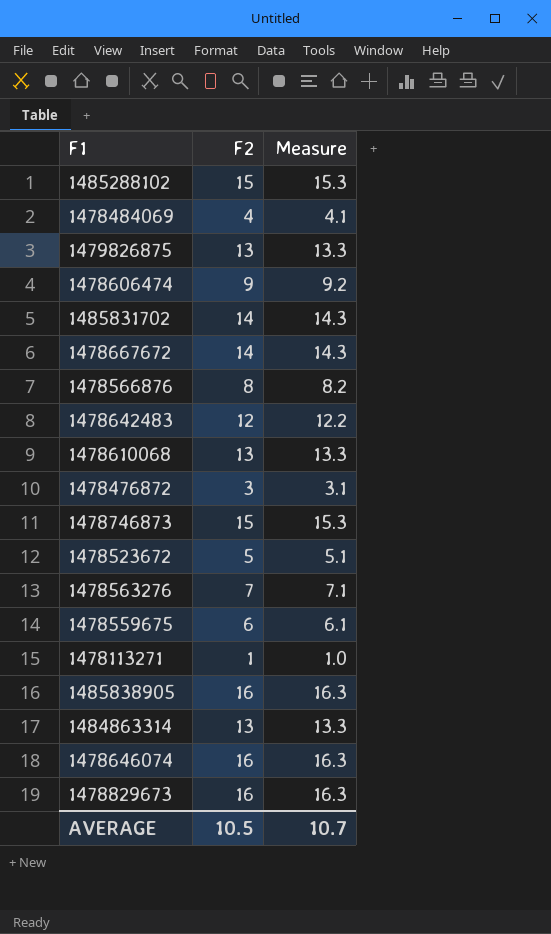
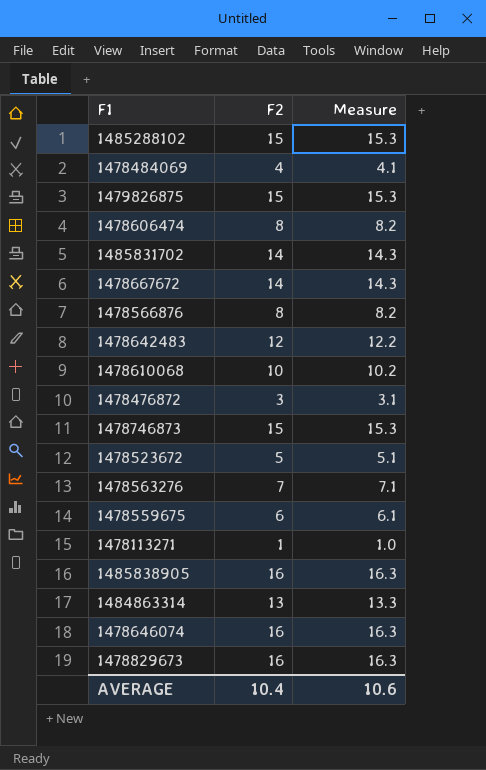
1479826875 | F2: 13 -> 15
1479826875 | Measure: 13.3 -> 15.3
1478606474 | F2: 9 -> 8
1478606474 | Measure: 9.2 -> 8.2
1478610068 | F2: 13 -> 10
1478610068 | Measure: 13.3 -> 10.2
AVERAGE | F2: 10.5 -> 10.4
AVERAGE | Measure: 10.7 -> 10.6

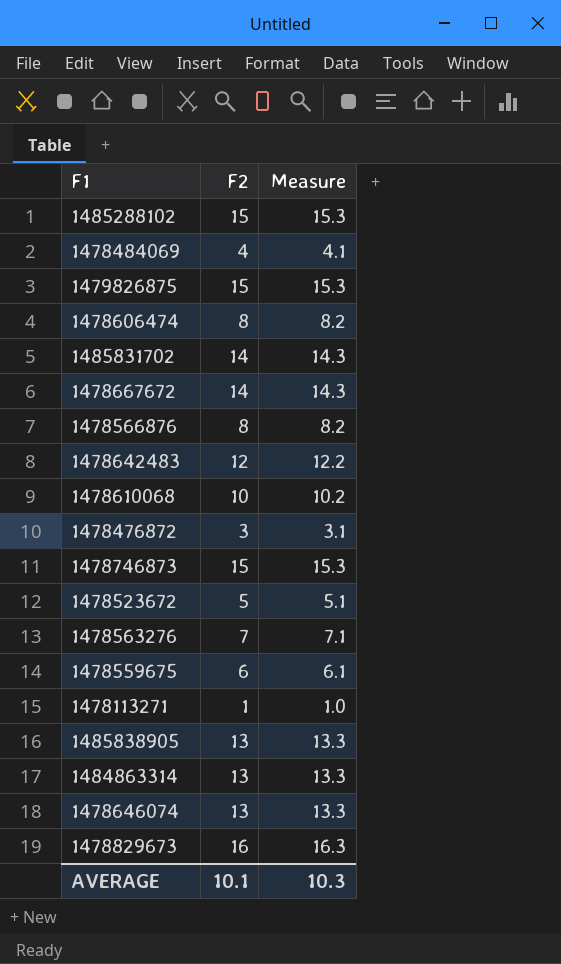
1485838905 | F2: 16 -> 13
1485838905 | Measure: 16.3 -> 13.3
1478646074 | F2: 16 -> 13
1478646074 | Measure: 16.3 -> 13.3
AVERAGE | F2: 10.4 -> 10.1
AVERAGE | Measure: 10.6 -> 10.3

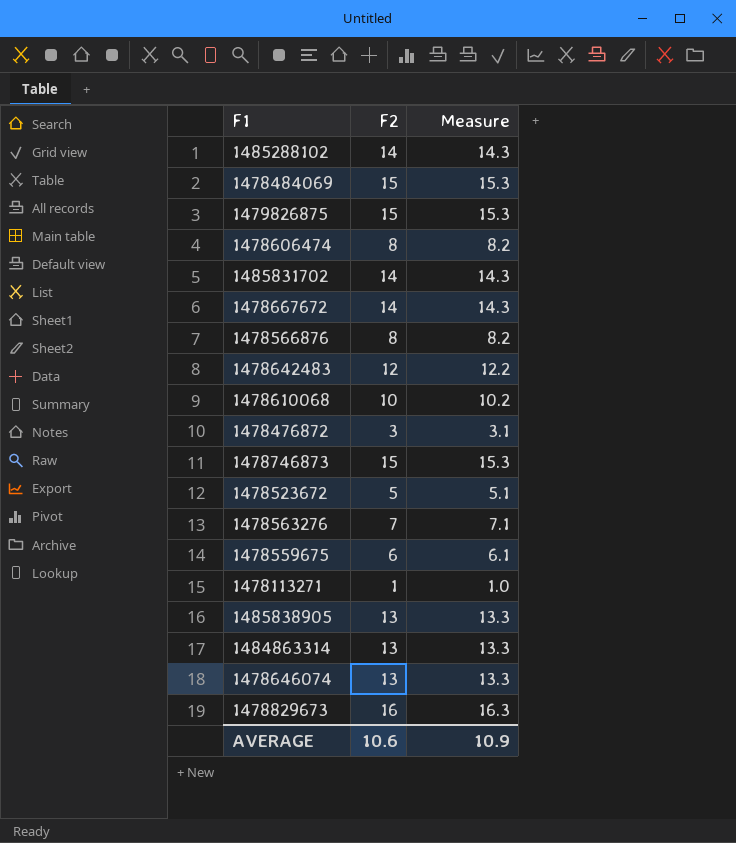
1485288102 | F2: 15 -> 14
1485288102 | Measure: 15.3 -> 14.3
1478484069 | F2: 4 -> 15
1478484069 | Measure: 4.1 -> 15.3
AVERAGE | F2: 10.1 -> 10.6
AVERAGE | Measure: 10.3 -> 10.9

